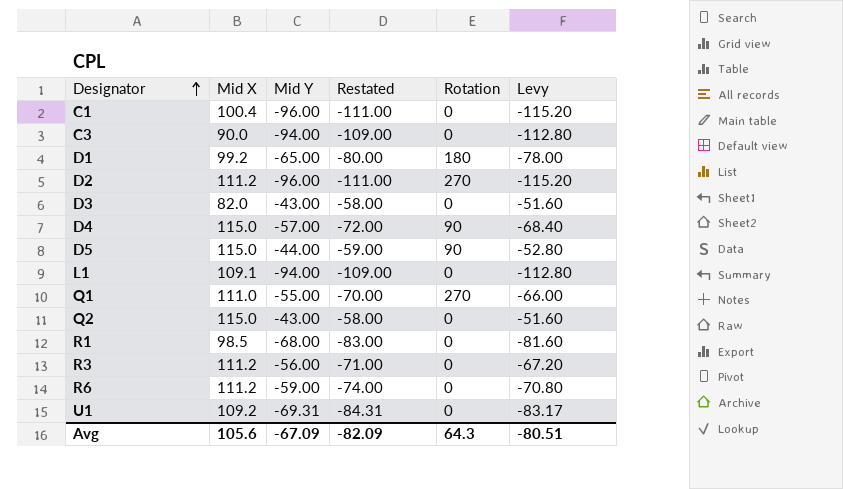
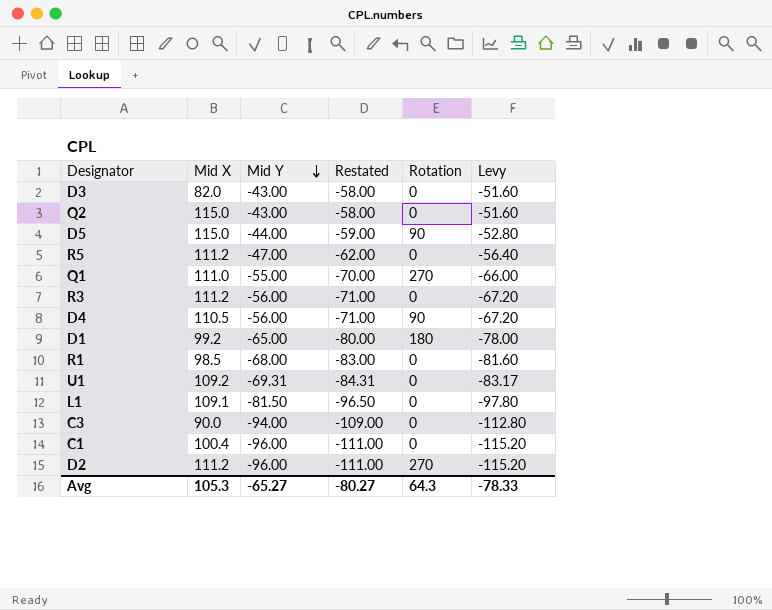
row order: Designator ascending -> Mid Y descending
row R6: 111.2 | -59.00 | -74.00 | 0 | -70.80 -> none
row R5: none -> 111.2 | -47.00 | -62.00 | 0 | -56.40
D4 | Mid X: 115.0 -> 110.5
D4 | Mid Y: -57.00 -> -56.00
D4 | Restated: -72.00 -> -71.00
D4 | Levy: -68.40 -> -67.20
L1 | Mid Y: -94.00 -> -81.50
L1 | Restated: -109.00 -> -96.50
L1 | Levy: -112.80 -> -97.80
Avg | Mid X: 105.6 -> 105.3
Avg | Mid Y: -67.09 -> -65.27
Avg | Restated: -82.09 -> -80.27
Avg | Levy: -80.51 -> -78.33

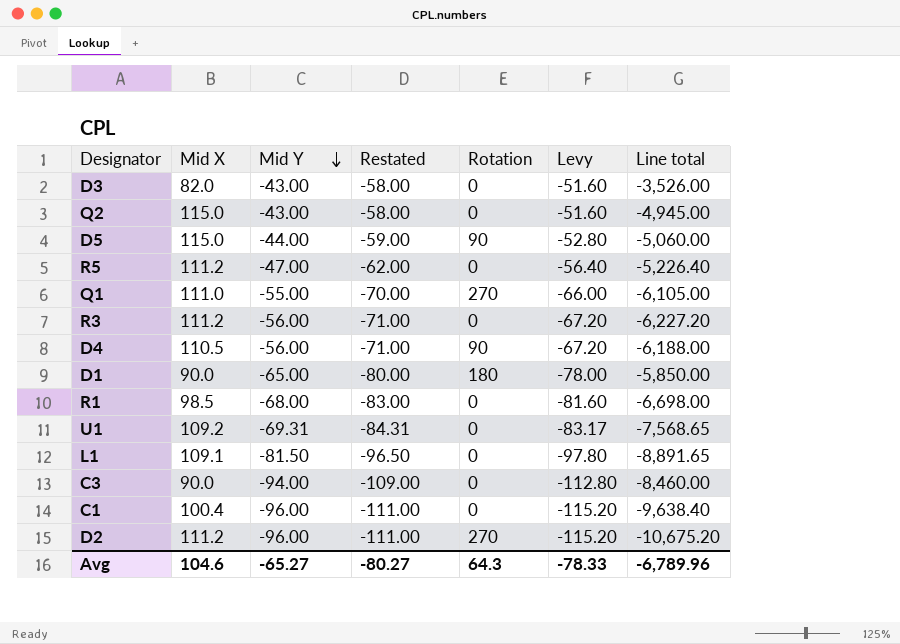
column Line total | formula: none -> [Mid X] * [Mid Y]
D1 | Mid X: 99.2 -> 90.0
Avg | Mid X: 105.3 -> 104.6

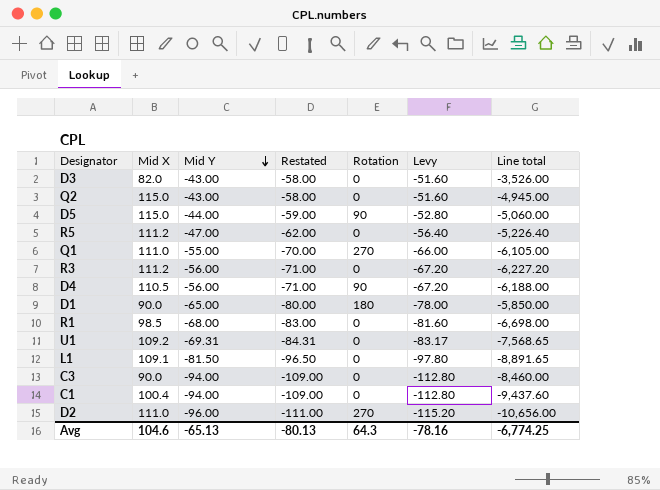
C1 | Mid Y: -96.00 -> -94.00
C1 | Restated: -111.00 -> -109.00
C1 | Levy: -115.20 -> -112.80
C1 | Line total: -9,638.40 -> -9,437.60
D2 | Mid X: 111.2 -> 111.0
D2 | Line total: -10,675.20 -> -10,656.00
Avg | Mid Y: -65.27 -> -65.13
Avg | Restated: -80.27 -> -80.13
Avg | Levy: -78.33 -> -78.16
Avg | Line total: -6,789.96 -> -6,774.25

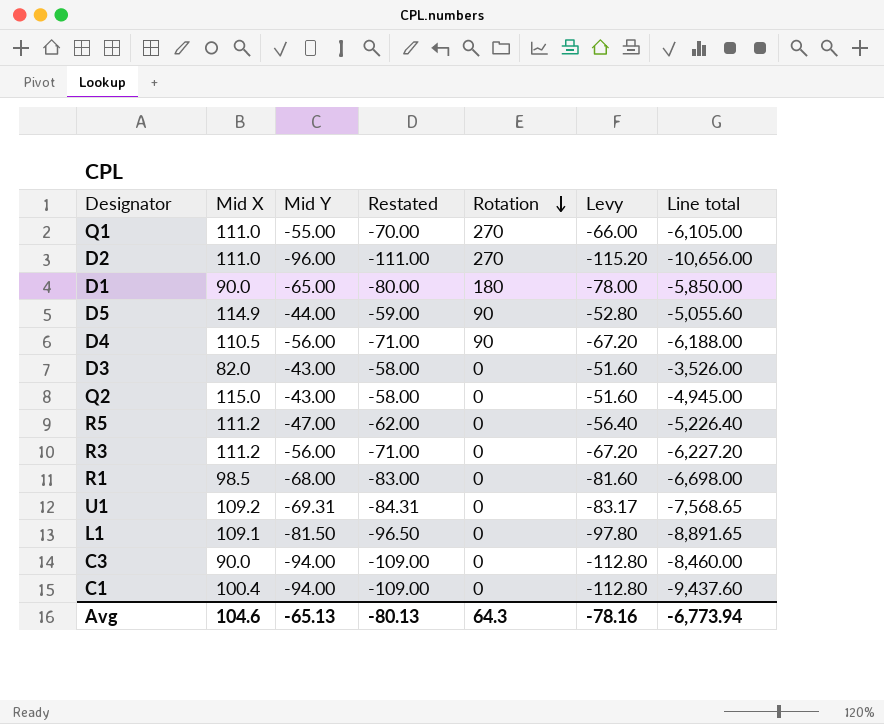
row order: Mid Y descending -> Rotation descending
D5 | Mid X: 115.0 -> 114.9
D5 | Line total: -5,060.00 -> -5,055.60
Avg | Line total: -6,774.25 -> -6,773.94

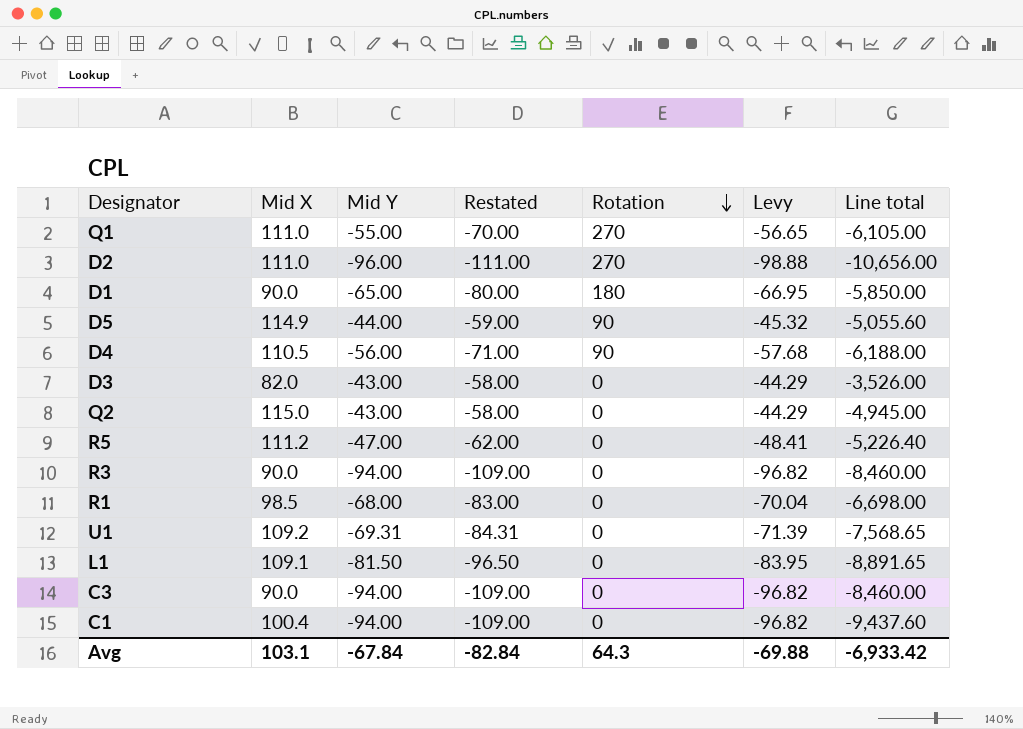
column Levy | formula: [Mid Y] * 1.2 -> [Mid Y] * 1.03
R3 | Mid X: 111.2 -> 90.0
R3 | Mid Y: -56.00 -> -94.00
R3 | Restated: -71.00 -> -109.00
R3 | Line total: -6,227.20 -> -8,460.00
Avg | Mid X: 104.6 -> 103.1
Avg | Mid Y: -65.13 -> -67.84
Avg | Restated: -80.13 -> -82.84
Avg | Levy: -78.16 -> -69.88
Avg | Line total: -6,773.94 -> -6,933.42

